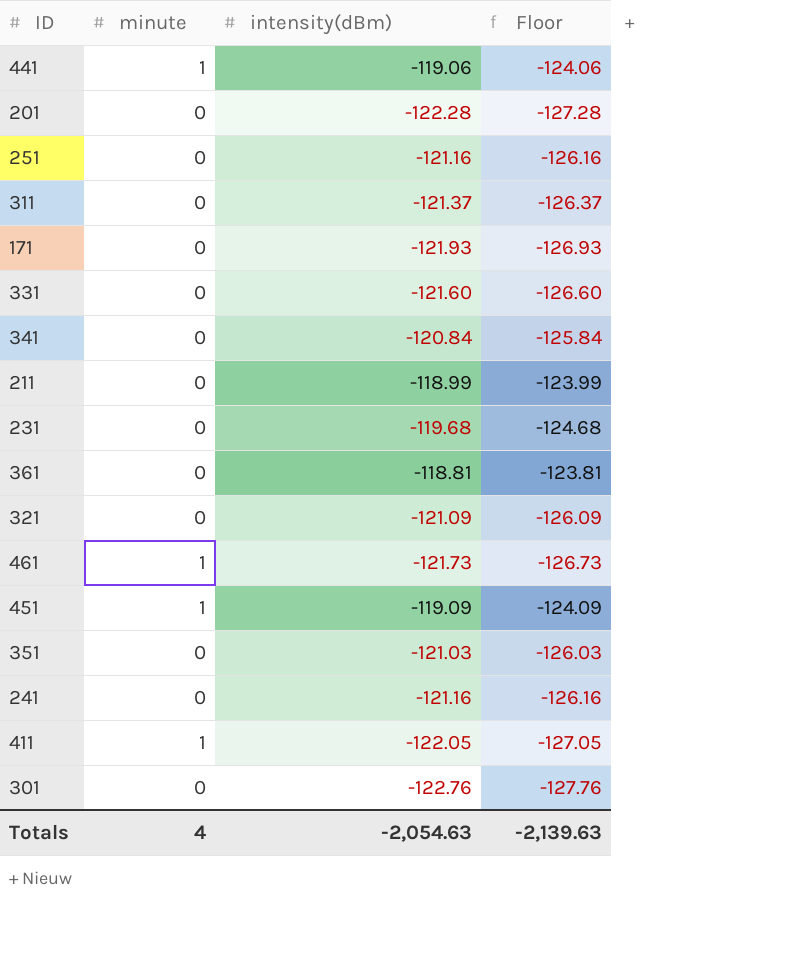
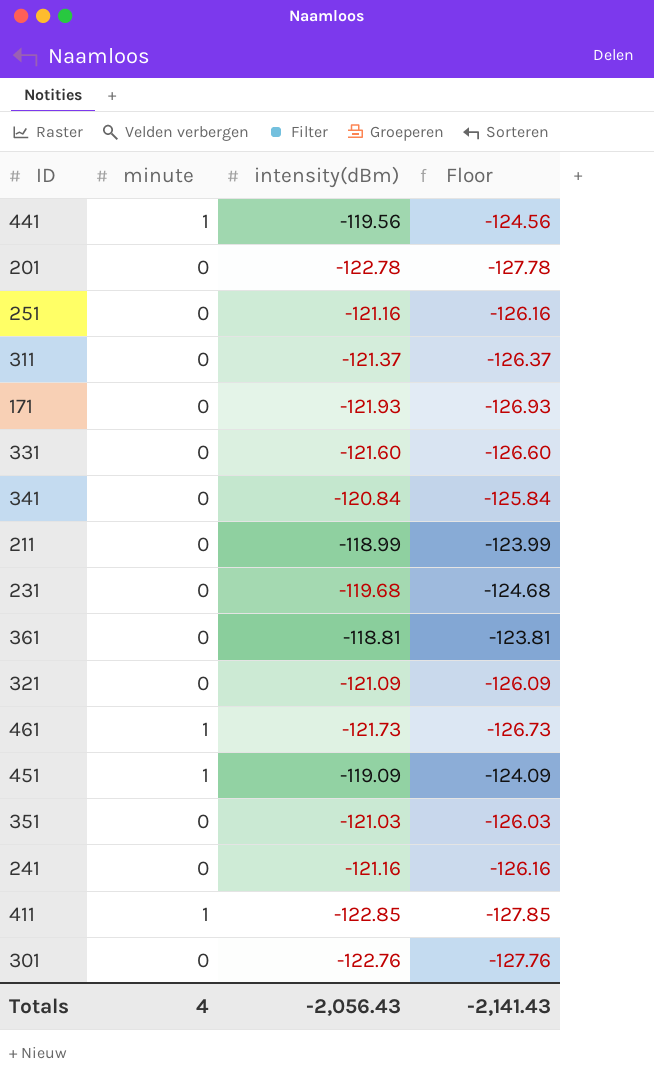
441 | intensity(dBm): -119.06 -> -119.56
441 | Floor: -124.06 -> -124.56
201 | intensity(dBm): -122.28 -> -122.78
201 | Floor: -127.28 -> -127.78
411 | intensity(dBm): -122.05 -> -122.85
411 | Floor: -127.05 -> -127.85
Totals | intensity(dBm): -2,054.63 -> -2,056.43
Totals | Floor: -2,139.63 -> -2,141.43

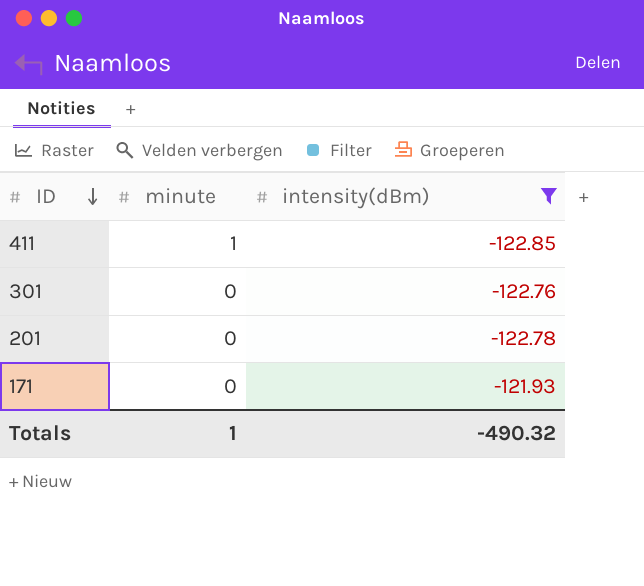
filter: none -> intensity(dBm) <= -121.93
row order: none -> ID descending
column Floor | formula: [intensity(dBm)] - 5 -> none
Totals | minute: 4 -> 1
Totals | intensity(dBm): -2,056.43 -> -490.32

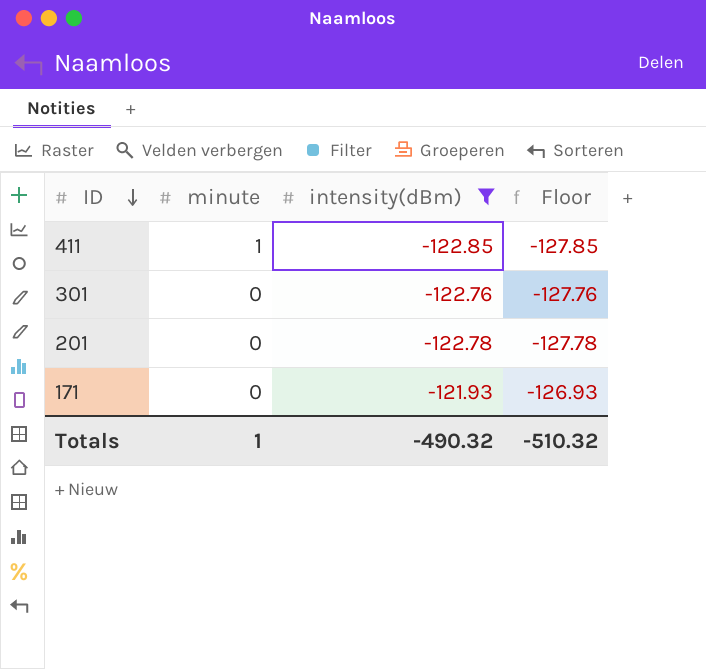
column Floor | formula: none -> [intensity(dBm)] - 5

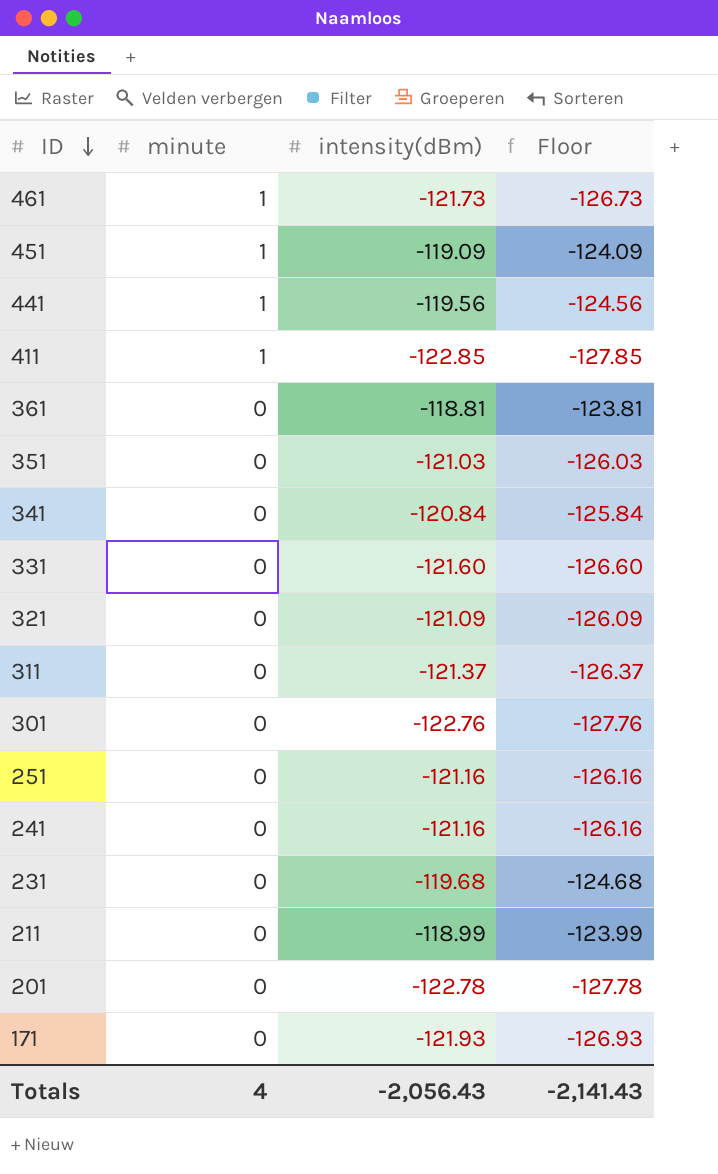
filter: intensity(dBm) <= -121.93 -> none
Totals | minute: 1 -> 4
Totals | intensity(dBm): -490.32 -> -2,056.43
Totals | Floor: -510.32 -> -2,141.43

